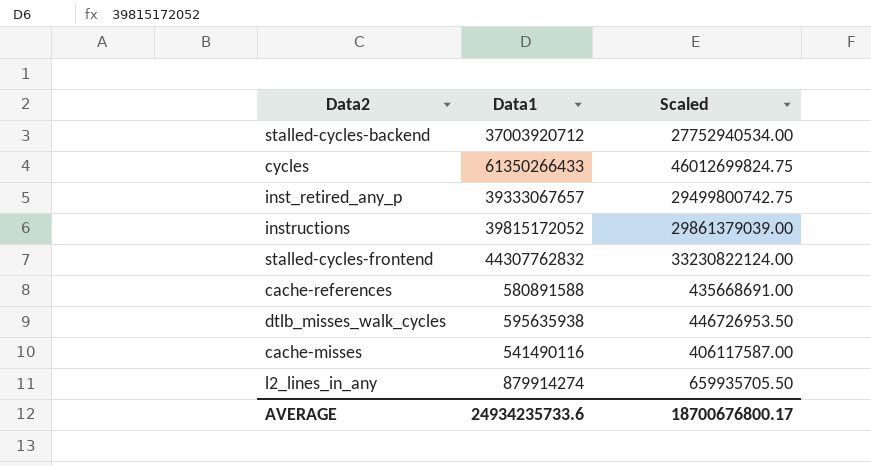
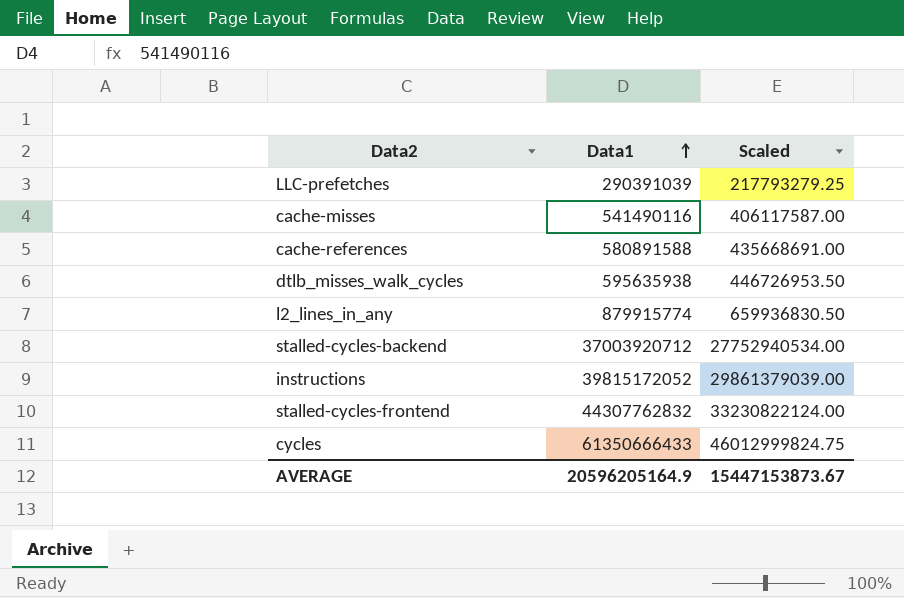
row order: none -> Data1 ascending
row inst_retired_any_p: 39333067657 | 29499800742.75 -> none
row LLC-prefetches: none -> 290391039 | 217793279.25
l2_lines_in_any | Data1: 879914274 -> 879915774
l2_lines_in_any | Scaled: 659935705.50 -> 659936830.50
cycles | Data1: 61350266433 -> 61350666433
cycles | Scaled: 46012699824.75 -> 46012999824.75
AVERAGE | Data1: 24934235733.6 -> 20596205164.9
AVERAGE | Scaled: 18700676800.17 -> 15447153873.67

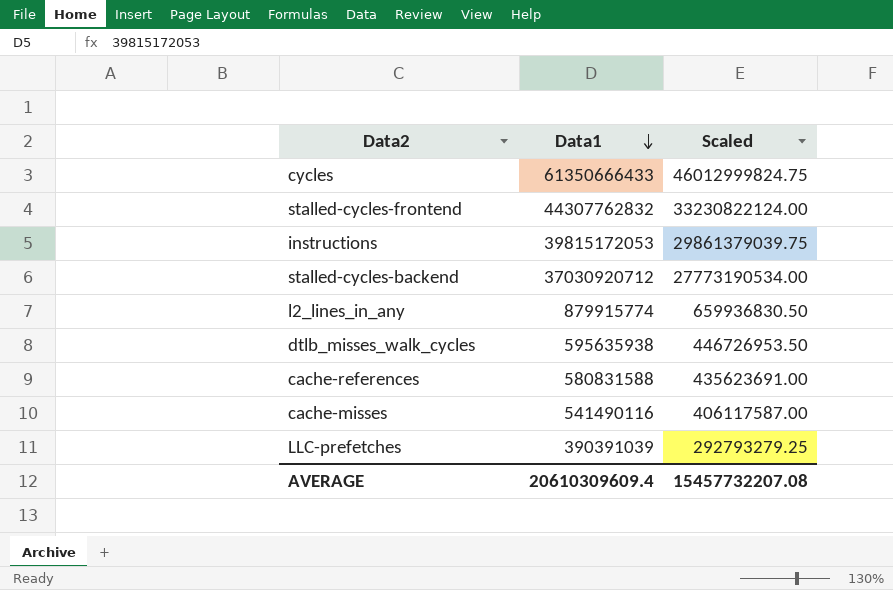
row order: Data1 ascending -> Data1 descending
instructions | Data1: 39815172052 -> 39815172053
instructions | Scaled: 29861379039.00 -> 29861379039.75
stalled-cycles-backend | Data1: 37003920712 -> 37030920712
stalled-cycles-backend | Scaled: 27752940534.00 -> 27773190534.00
cache-references | Data1: 580891588 -> 580831588
cache-references | Scaled: 435668691.00 -> 435623691.00
LLC-prefetches | Data1: 290391039 -> 390391039
LLC-prefetches | Scaled: 217793279.25 -> 292793279.25
AVERAGE | Data1: 20596205164.9 -> 20610309609.4
AVERAGE | Scaled: 15447153873.67 -> 15457732207.08

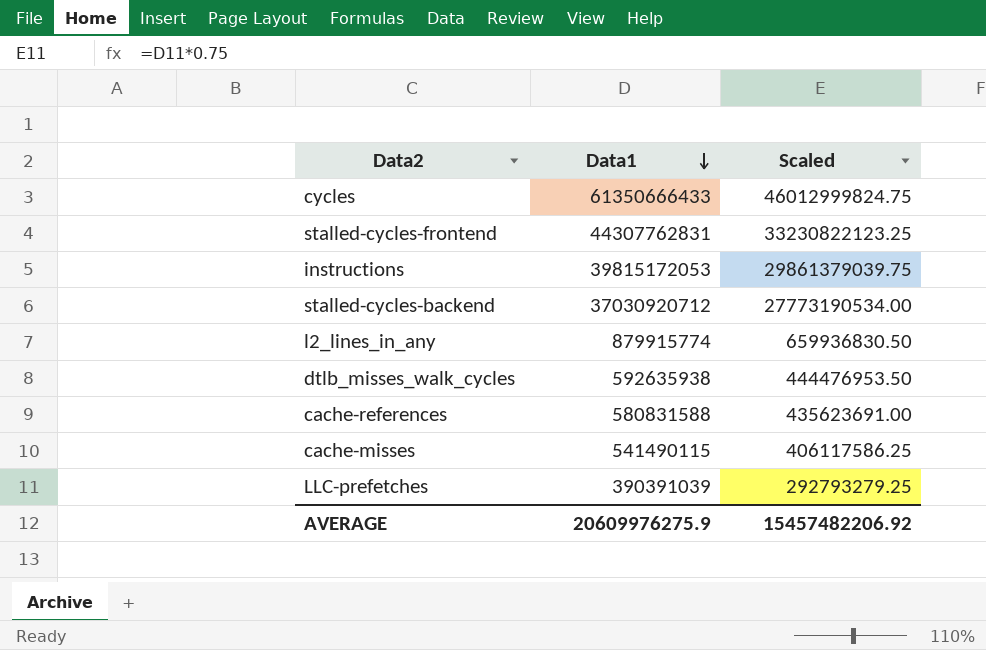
stalled-cycles-frontend | Data1: 44307762832 -> 44307762831
stalled-cycles-frontend | Scaled: 33230822124.00 -> 33230822123.25
dtlb_misses_walk_cycles | Data1: 595635938 -> 592635938
dtlb_misses_walk_cycles | Scaled: 446726953.50 -> 444476953.50
cache-misses | Data1: 541490116 -> 541490115
cache-misses | Scaled: 406117587.00 -> 406117586.25
AVERAGE | Data1: 20610309609.4 -> 20609976275.9
AVERAGE | Scaled: 15457732207.08 -> 15457482206.92

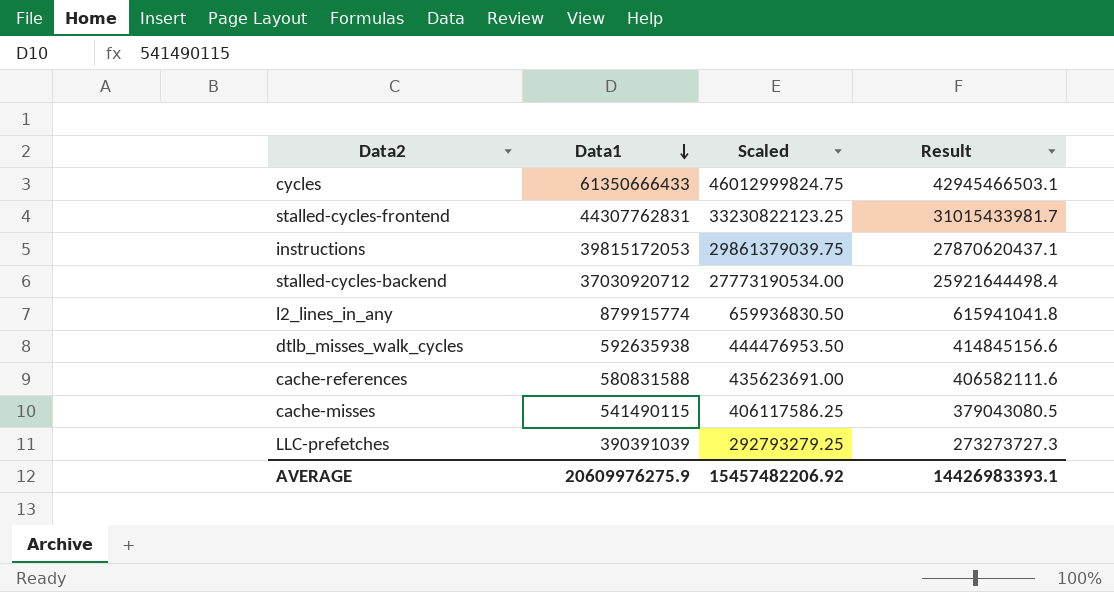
column Result | formula: none -> [Data1] * 0.7

